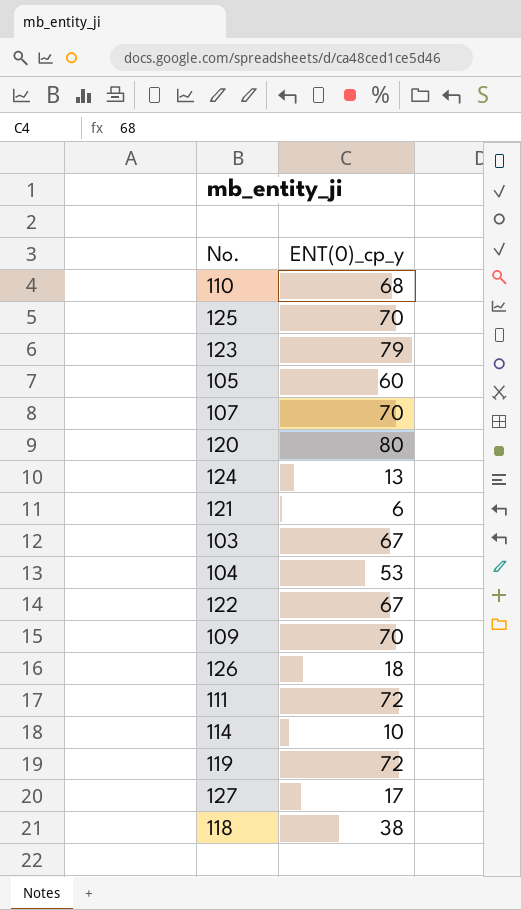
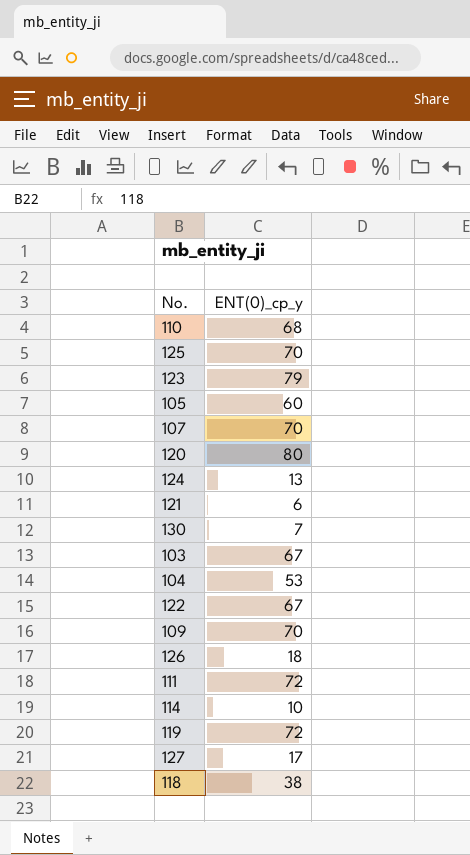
row 130: none -> 7

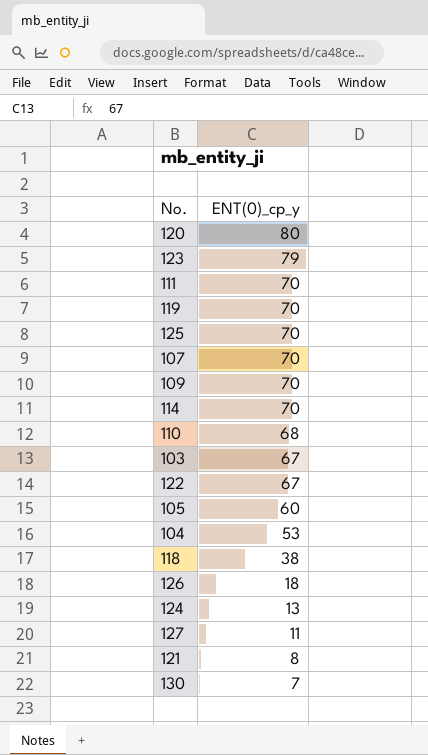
row order: none -> ENT(0)_cp_y descending
111 | ENT(0)_cp_y: 72 -> 70
119 | ENT(0)_cp_y: 72 -> 70
114 | ENT(0)_cp_y: 10 -> 70
127 | ENT(0)_cp_y: 17 -> 11
121 | ENT(0)_cp_y: 6 -> 8

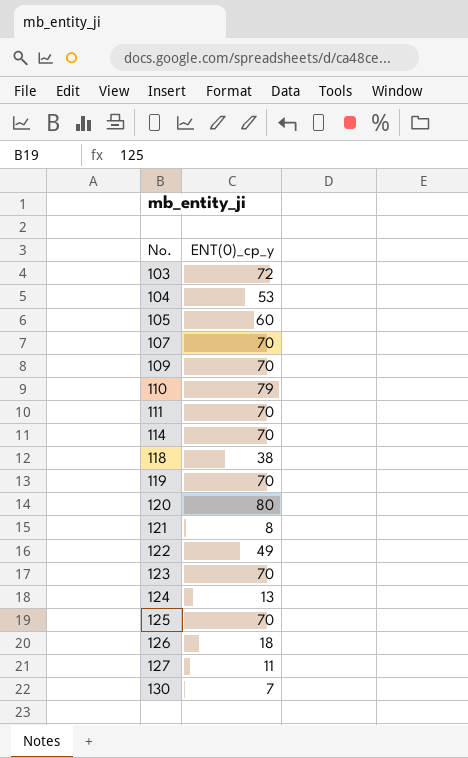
row order: ENT(0)_cp_y descending -> No. ascending
103 | ENT(0)_cp_y: 67 -> 72
110 | ENT(0)_cp_y: 68 -> 79
122 | ENT(0)_cp_y: 67 -> 49
123 | ENT(0)_cp_y: 79 -> 70

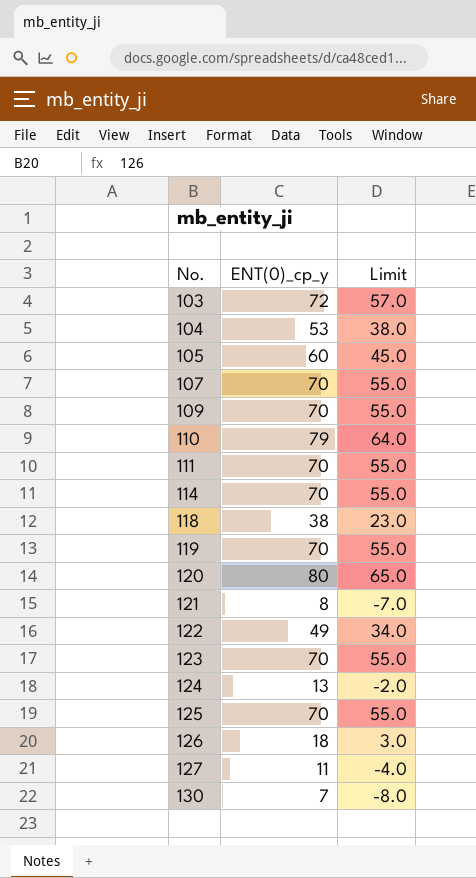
column Limit | formula: none -> [ENT(0)_cp_y] - 15

